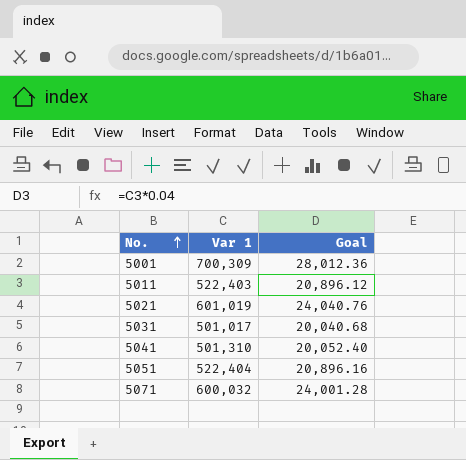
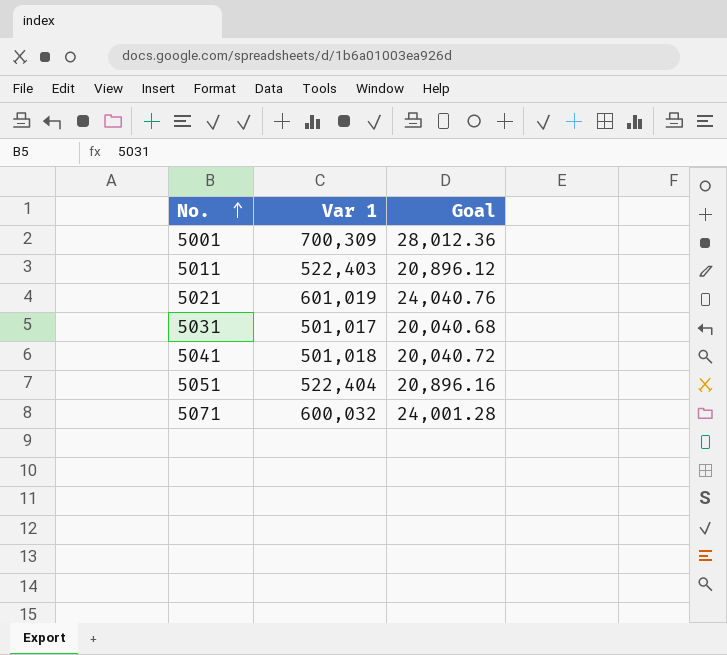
5041 | Var 1: 501,310 -> 501,018
5041 | Goal: 20,052.40 -> 20,040.72

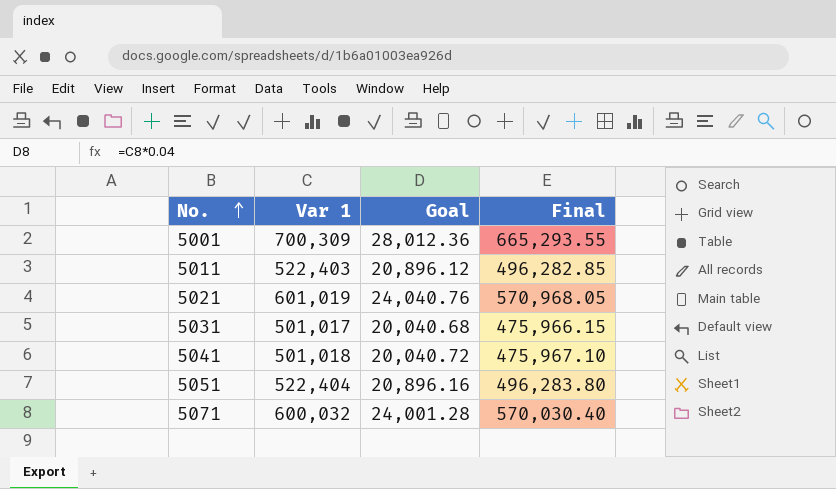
column Final | formula: none -> [Var 1] * 0.95

